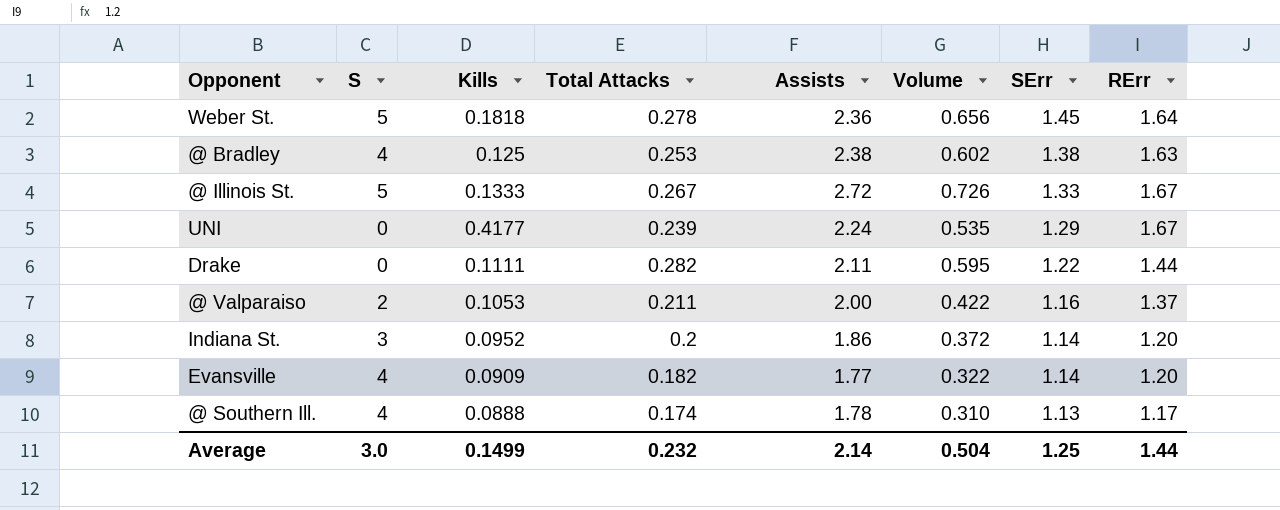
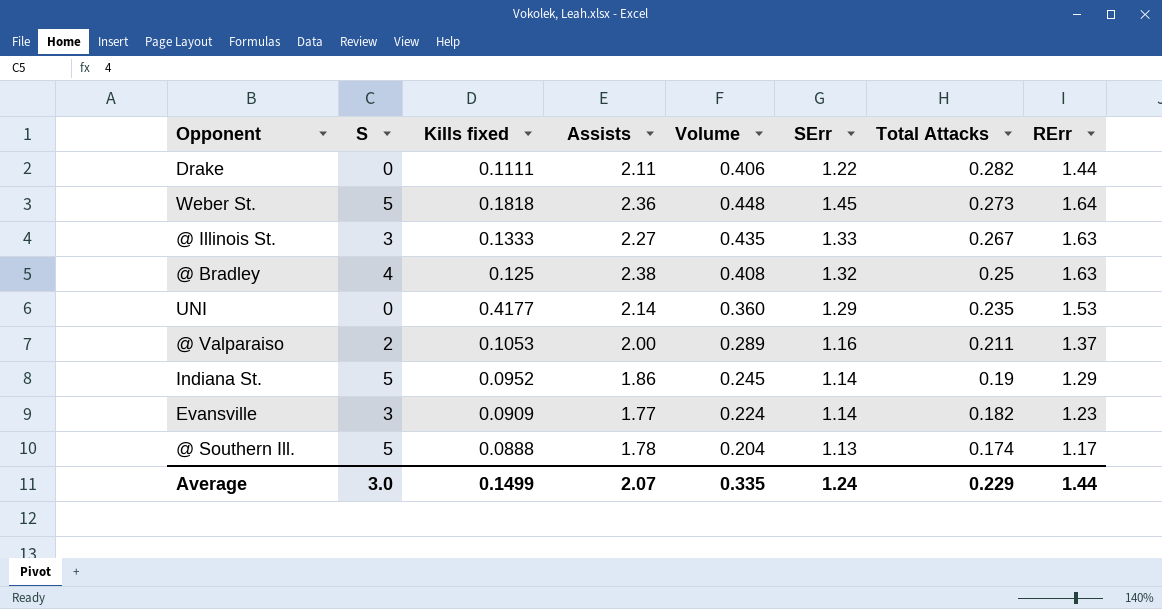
row order: SErr descending -> Total Attacks descending
column name: Kills -> Kills fixed
column Volume | formula: [Total Attacks] * [Assists] -> [Total Attacks] * [RErr]
column Total Attacks | position: 4 -> 7
Weber St. | Total Attacks: 0.278 -> 0.273
@ Illinois St. | S: 5 -> 3
@ Illinois St. | Assists: 2.72 -> 2.27
@ Illinois St. | RErr: 1.67 -> 1.63
@ Bradley | SErr: 1.38 -> 1.32
@ Bradley | Total Attacks: 0.253 -> 0.25
UNI | Assists: 2.24 -> 2.14
UNI | Total Attacks: 0.239 -> 0.235
UNI | RErr: 1.67 -> 1.53
Indiana St. | S: 3 -> 5
Indiana St. | Total Attacks: 0.2 -> 0.19
Indiana St. | RErr: 1.20 -> 1.29
Evansville | S: 4 -> 3
Evansville | RErr: 1.20 -> 1.23
@ Southern Ill. | S: 4 -> 5
Average | Assists: 2.14 -> 2.07
Average | Volume: 0.504 -> 0.335
Average | SErr: 1.25 -> 1.24
Average | Total Attacks: 0.232 -> 0.229

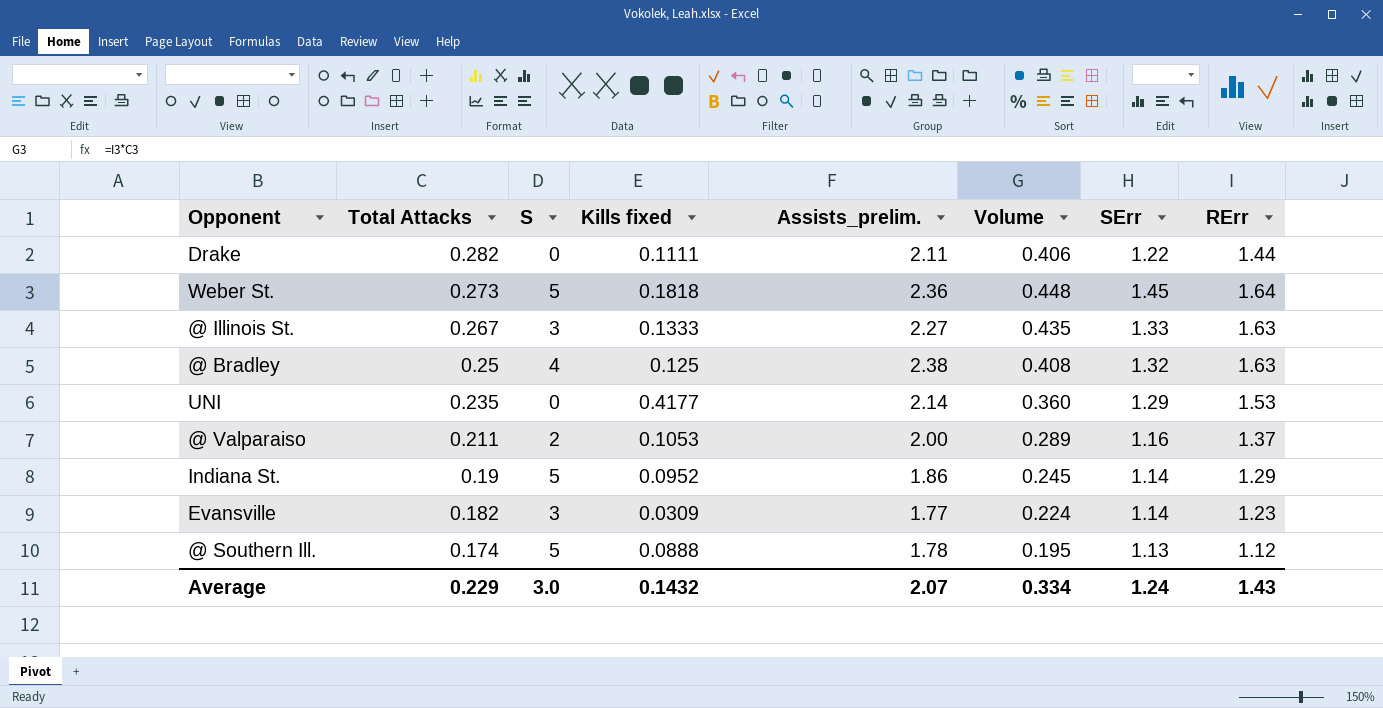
column Total Attacks | position: 7 -> 2
column name: Assists -> Assists_prelim.
Evansville | Kills fixed: 0.0909 -> 0.0309
@ Southern Ill. | Volume: 0.204 -> 0.195
@ Southern Ill. | RErr: 1.17 -> 1.12
Average | Kills fixed: 0.1499 -> 0.1432
Average | Volume: 0.335 -> 0.334
Average | RErr: 1.44 -> 1.43

